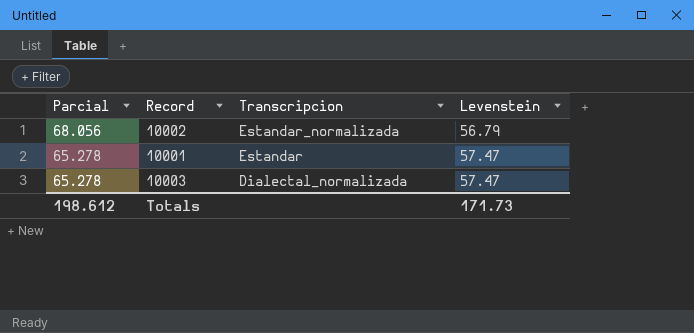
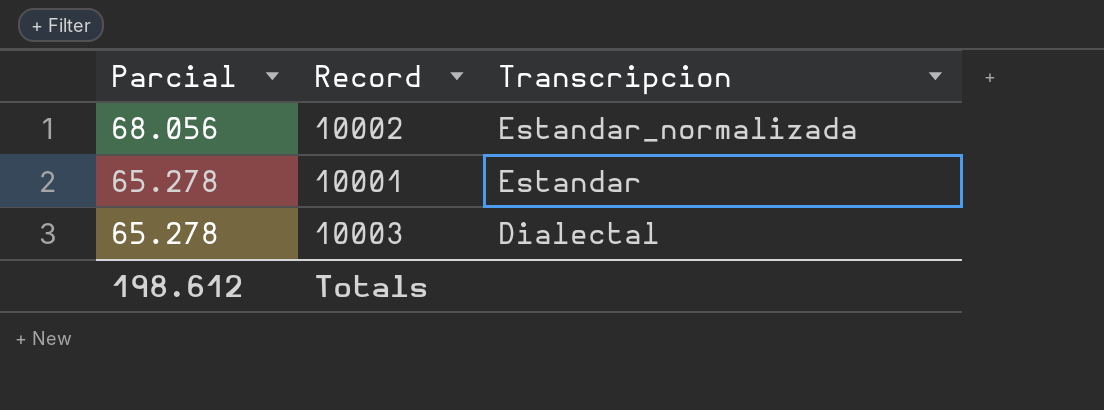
column Levenstein | position: 4 -> none
10003 | Transcripcion: Dialectal_normalizada -> Dialectal

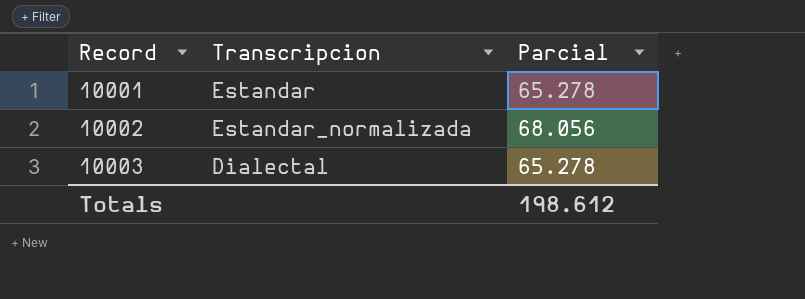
row order: Parcial descending -> Record ascending
column Parcial | position: 1 -> 3

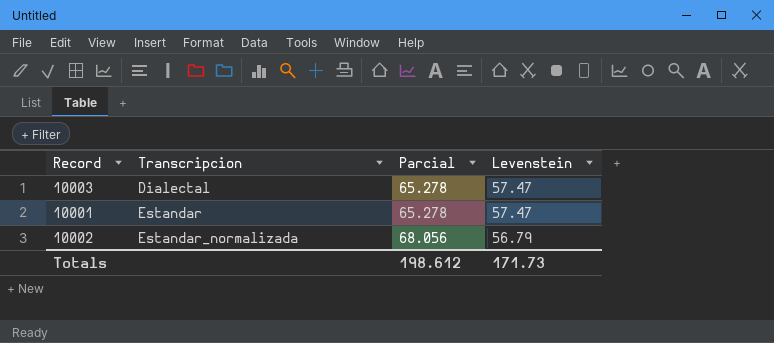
row order: Record ascending -> Transcripcion ascending
column Levenstein | position: none -> 4

